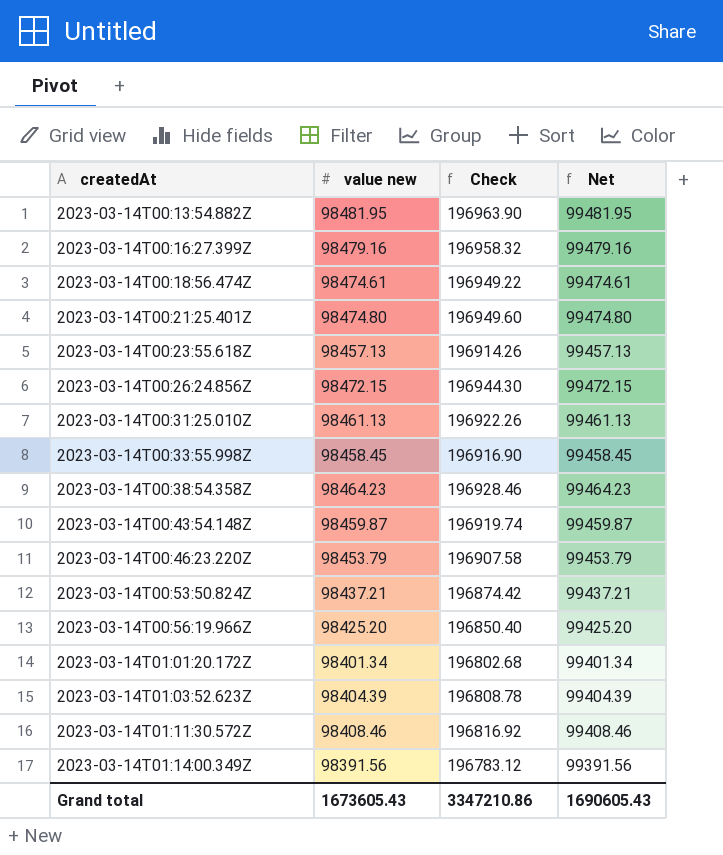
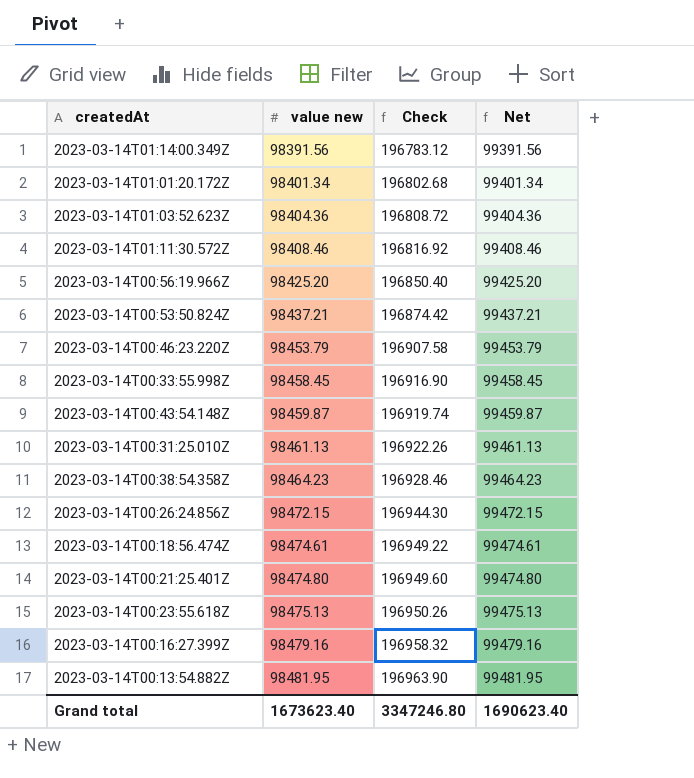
row order: createdAt ascending -> value new ascending
2023-03-14T01:03:52.623Z | value new: 98404.39 -> 98404.36
2023-03-14T01:03:52.623Z | Check: 196808.78 -> 196808.72
2023-03-14T01:03:52.623Z | Net: 99404.39 -> 99404.36
2023-03-14T00:23:55.618Z | value new: 98457.13 -> 98475.13
2023-03-14T00:23:55.618Z | Check: 196914.26 -> 196950.26
2023-03-14T00:23:55.618Z | Net: 99457.13 -> 99475.13
Grand total | value new: 1673605.43 -> 1673623.40
Grand total | Check: 3347210.86 -> 3347246.80
Grand total | Net: 1690605.43 -> 1690623.40

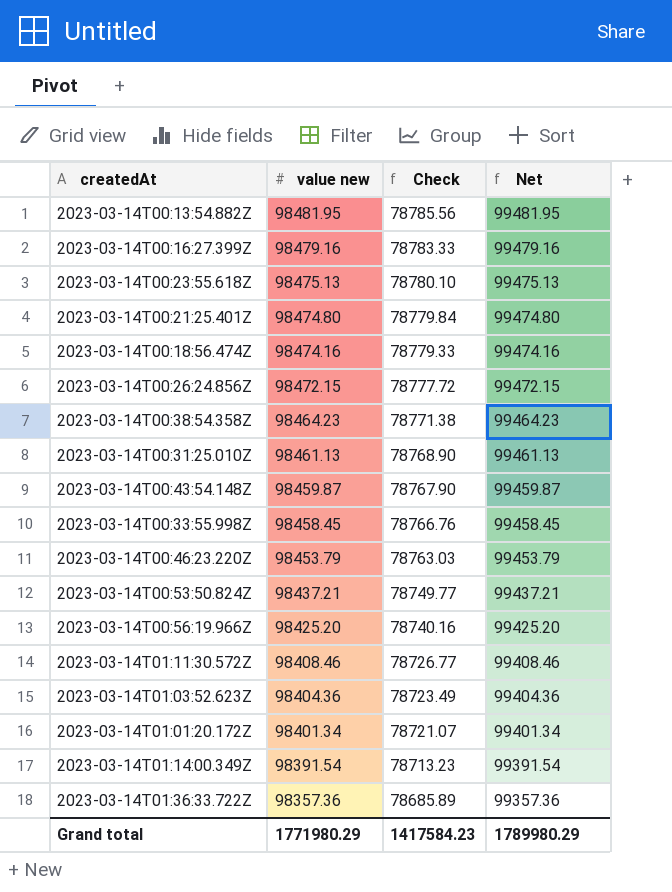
row order: value new ascending -> value new descending
column Check | formula: [value new] * 2 -> [value new] * 0.8
2023-03-14T00:18:56.474Z | value new: 98474.61 -> 98474.16
2023-03-14T00:18:56.474Z | Net: 99474.61 -> 99474.16
2023-03-14T01:14:00.349Z | value new: 98391.56 -> 98391.54
2023-03-14T01:14:00.349Z | Net: 99391.56 -> 99391.54
row 2023-03-14T01:36:33.722Z: none -> 98357.36 | 78685.89 | 99357.36
Grand total | value new: 1673623.40 -> 1771980.29
Grand total | Check: 3347246.80 -> 1417584.23
Grand total | Net: 1690623.40 -> 1789980.29

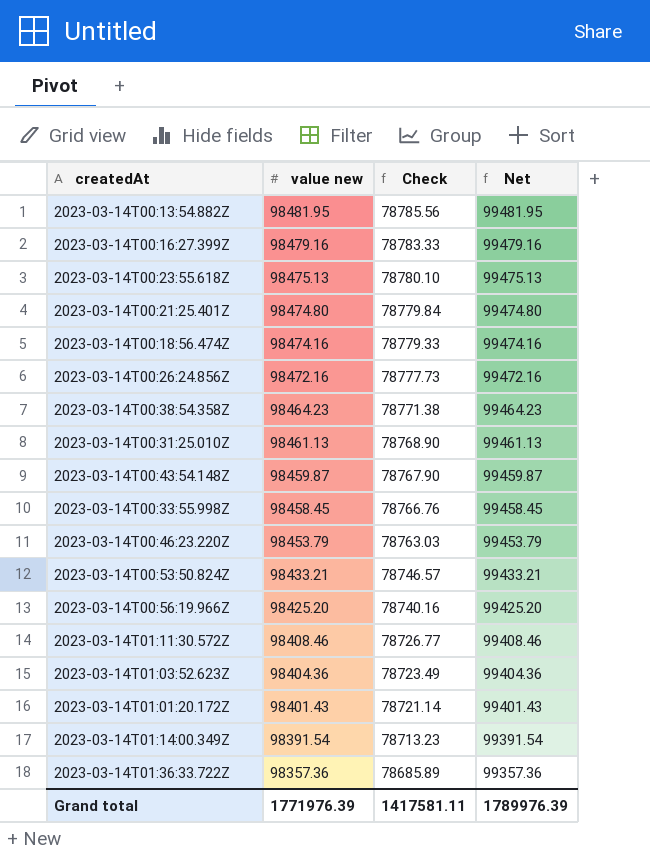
2023-03-14T00:26:24.856Z | value new: 98472.15 -> 98472.16
2023-03-14T00:26:24.856Z | Check: 78777.72 -> 78777.73
2023-03-14T00:26:24.856Z | Net: 99472.15 -> 99472.16
2023-03-14T00:53:50.824Z | value new: 98437.21 -> 98433.21
2023-03-14T00:53:50.824Z | Check: 78749.77 -> 78746.57
2023-03-14T00:53:50.824Z | Net: 99437.21 -> 99433.21
2023-03-14T01:01:20.172Z | value new: 98401.34 -> 98401.43
2023-03-14T01:01:20.172Z | Check: 78721.07 -> 78721.14
2023-03-14T01:01:20.172Z | Net: 99401.34 -> 99401.43
Grand total | value new: 1771980.29 -> 1771976.39
Grand total | Check: 1417584.23 -> 1417581.11
Grand total | Net: 1789980.29 -> 1789976.39

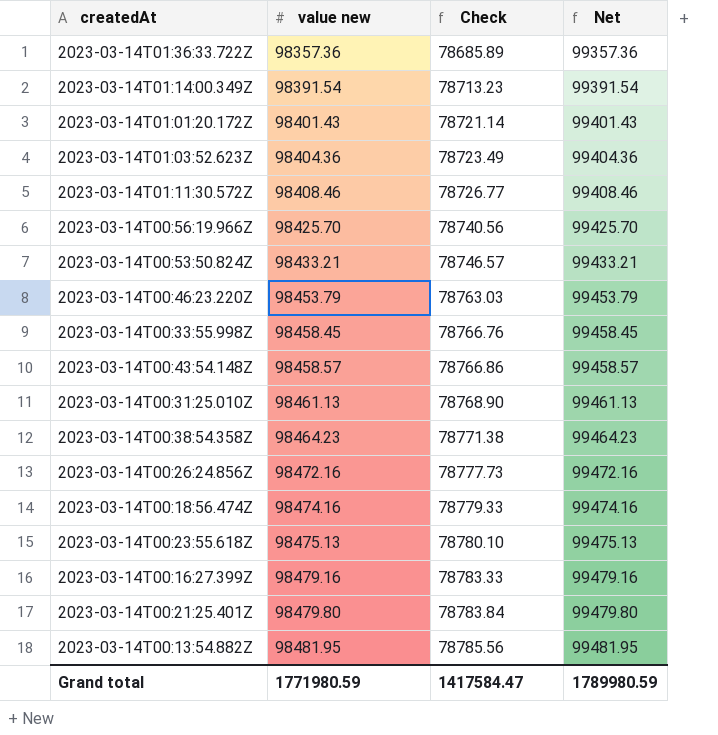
row order: value new descending -> value new ascending
2023-03-14T00:56:19.966Z | value new: 98425.20 -> 98425.70
2023-03-14T00:56:19.966Z | Check: 78740.16 -> 78740.56
2023-03-14T00:56:19.966Z | Net: 99425.20 -> 99425.70
2023-03-14T00:43:54.148Z | value new: 98459.87 -> 98458.57
2023-03-14T00:43:54.148Z | Check: 78767.90 -> 78766.86
2023-03-14T00:43:54.148Z | Net: 99459.87 -> 99458.57
2023-03-14T00:21:25.401Z | value new: 98474.80 -> 98479.80
2023-03-14T00:21:25.401Z | Check: 78779.84 -> 78783.84
2023-03-14T00:21:25.401Z | Net: 99474.80 -> 99479.80
Grand total | value new: 1771976.39 -> 1771980.59
Grand total | Check: 1417581.11 -> 1417584.47
Grand total | Net: 1789976.39 -> 1789980.59

